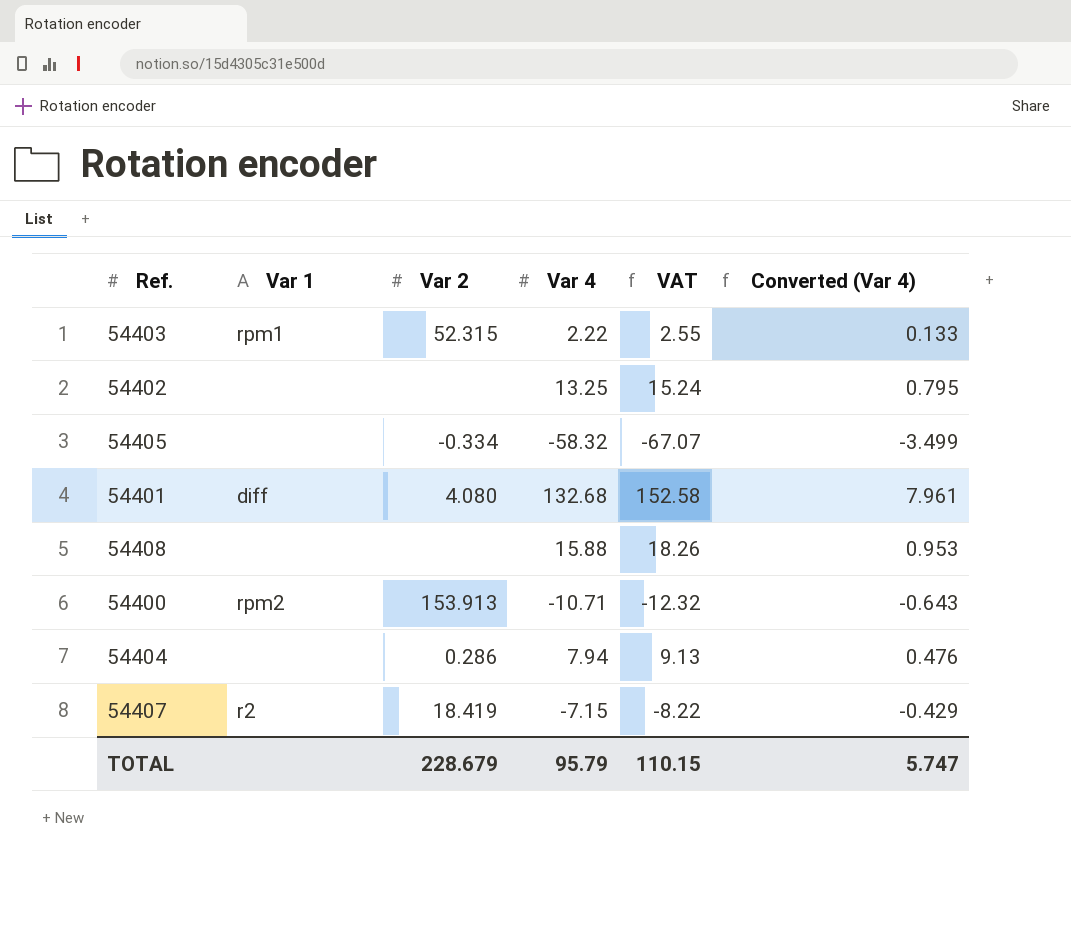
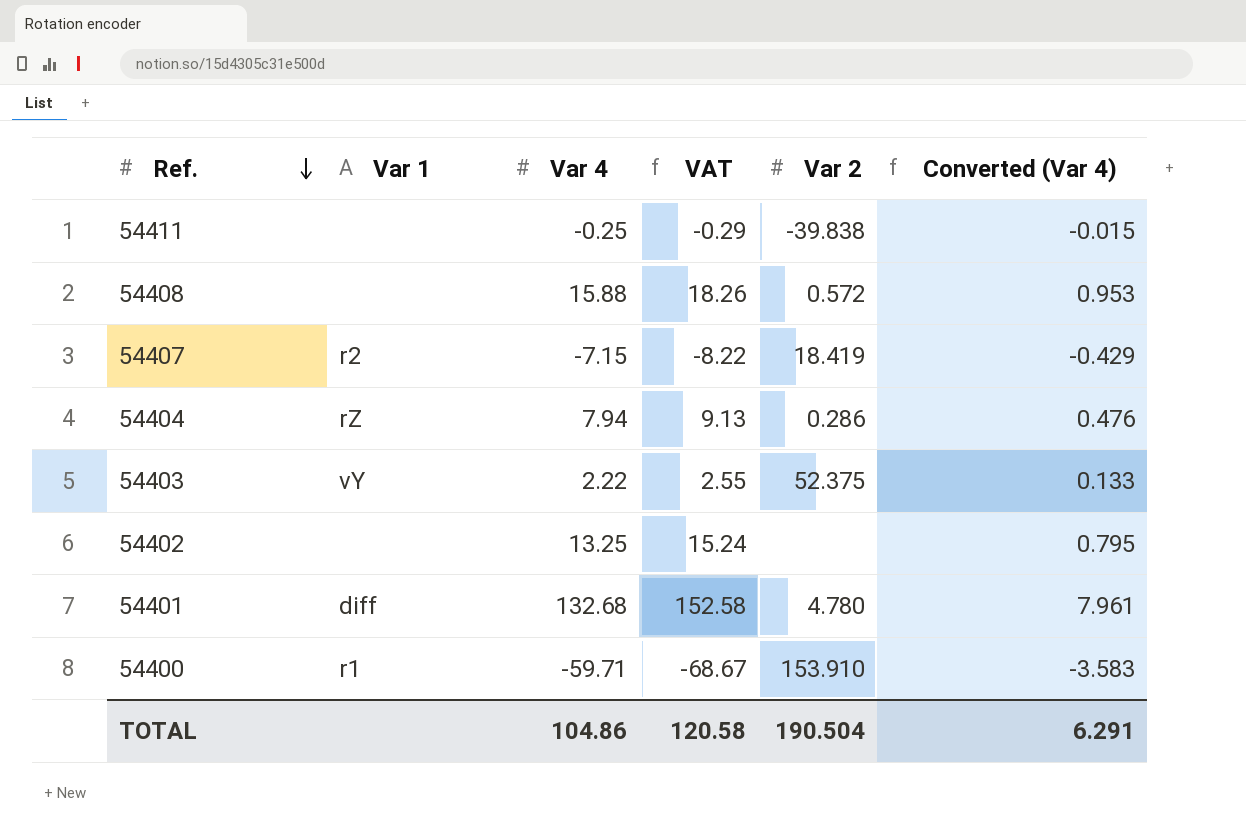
row order: none -> Ref. descending
column Var 2 | position: 3 -> 5
row 54405: none | -0.334 | -58.32 | -67.07 | -3.499 -> none
row 54411: none -> none | -0.25 | -0.29 | -39.838 | -0.015
54408 | Var 2: none -> 0.572
54404 | Var 1: none -> rZ
54403 | Var 1: rpm1 -> vY
54403 | Var 2: 52.315 -> 52.375
54401 | Var 2: 4.080 -> 4.780
54400 | Var 1: rpm2 -> r1
54400 | Var 4: -10.71 -> -59.71
54400 | VAT: -12.32 -> -68.67
54400 | Var 2: 153.913 -> 153.910
54400 | Converted (Var 4): -0.643 -> -3.583
TOTAL | Var 4: 95.79 -> 104.86
TOTAL | VAT: 110.15 -> 120.58
TOTAL | Var 2: 228.679 -> 190.504
TOTAL | Converted (Var 4): 5.747 -> 6.291

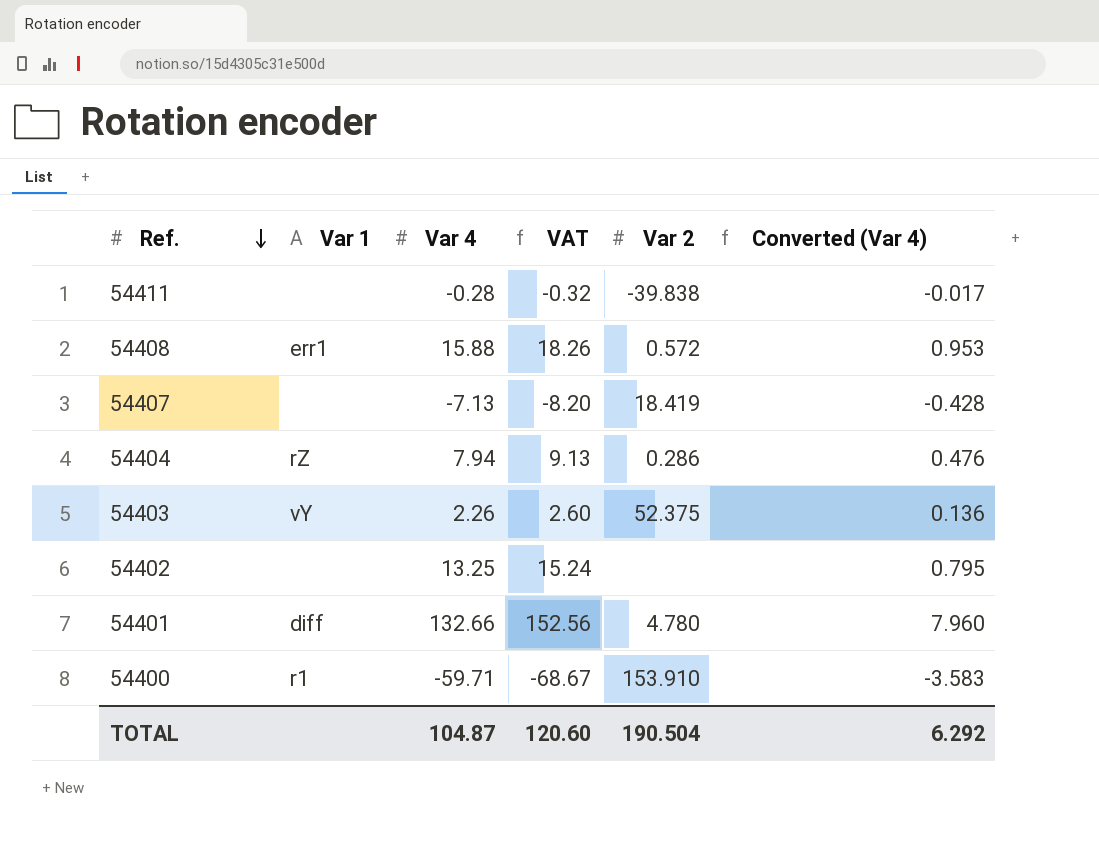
54411 | Var 4: -0.25 -> -0.28
54411 | VAT: -0.29 -> -0.32
54411 | Converted (Var 4): -0.015 -> -0.017
54408 | Var 1: none -> err1
54407 | Var 1: r2 -> none
54407 | Var 4: -7.15 -> -7.13
54407 | VAT: -8.22 -> -8.20
54407 | Converted (Var 4): -0.429 -> -0.428
54403 | Var 4: 2.22 -> 2.26
54403 | VAT: 2.55 -> 2.60
54403 | Converted (Var 4): 0.133 -> 0.136
54401 | Var 4: 132.68 -> 132.66
54401 | VAT: 152.58 -> 152.56
54401 | Converted (Var 4): 7.961 -> 7.960
TOTAL | Var 4: 104.86 -> 104.87
TOTAL | VAT: 120.58 -> 120.60
TOTAL | Converted (Var 4): 6.291 -> 6.292

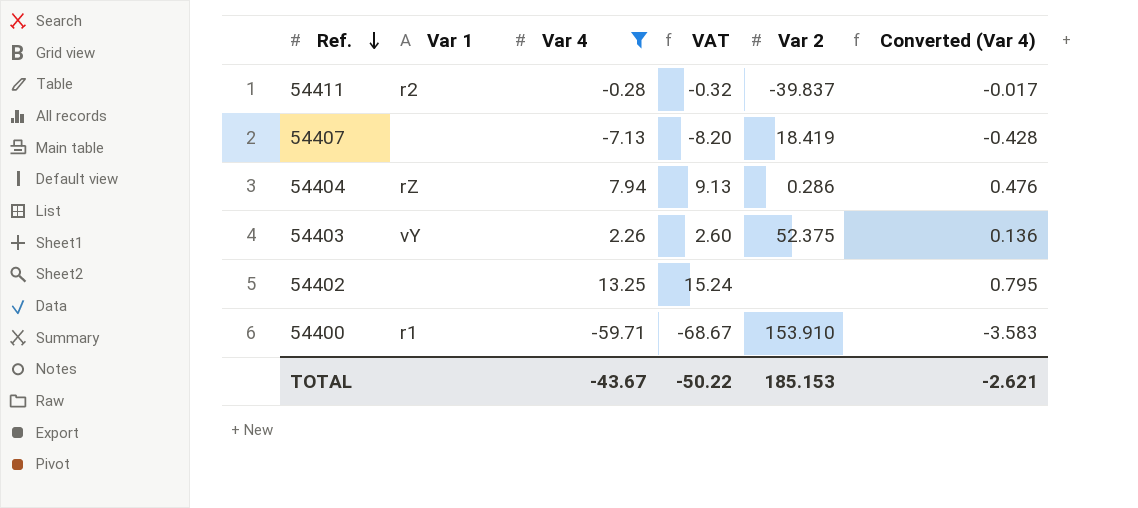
filter: none -> Var 4 <= 13.25
54411 | Var 1: none -> r2
54411 | Var 2: -39.838 -> -39.837
TOTAL | Var 4: 104.87 -> -43.67
TOTAL | VAT: 120.60 -> -50.22
TOTAL | Var 2: 190.504 -> 185.153
TOTAL | Converted (Var 4): 6.292 -> -2.621

